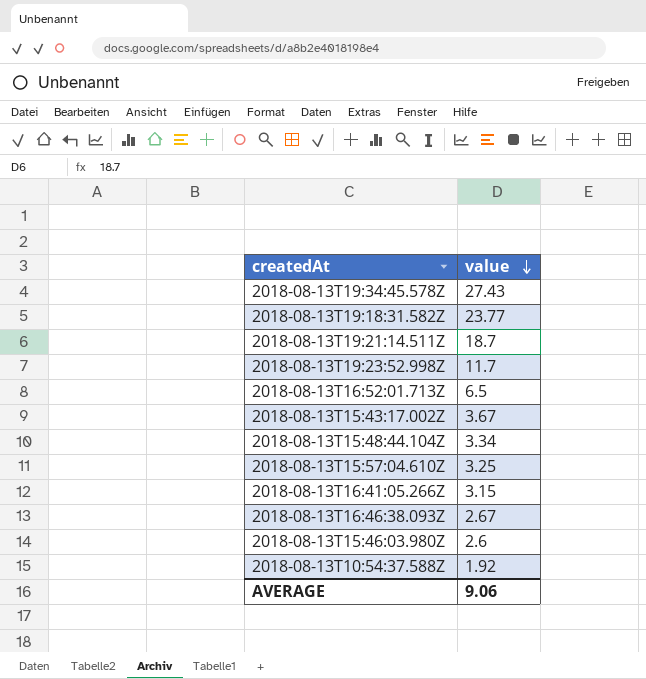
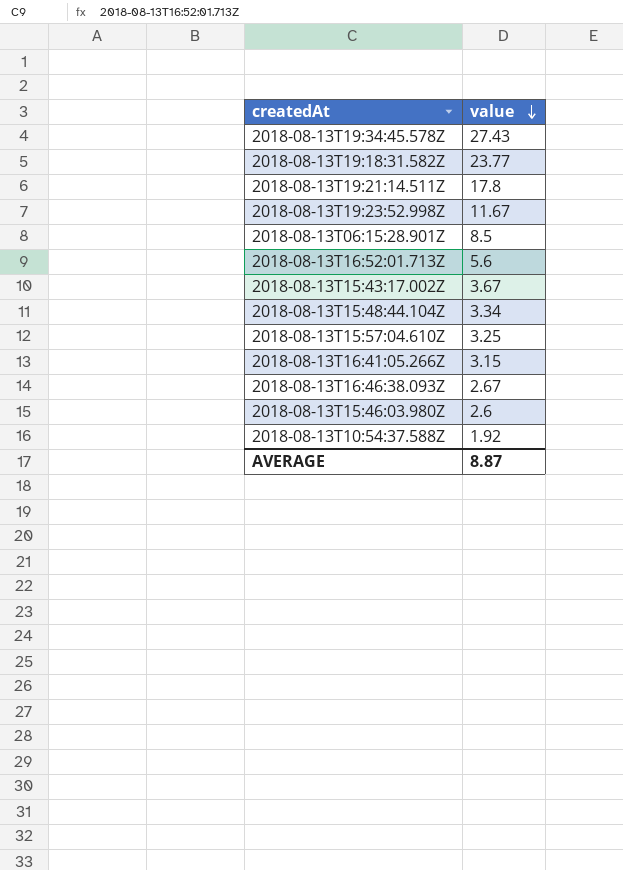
2018-08-13T19:21:14.511Z | value: 18.7 -> 17.8
2018-08-13T19:23:52.998Z | value: 11.7 -> 11.67
row 2018-08-13T06:15:28.901Z: none -> 8.5
2018-08-13T16:52:01.713Z | value: 6.5 -> 5.6
AVERAGE | value: 9.06 -> 8.87

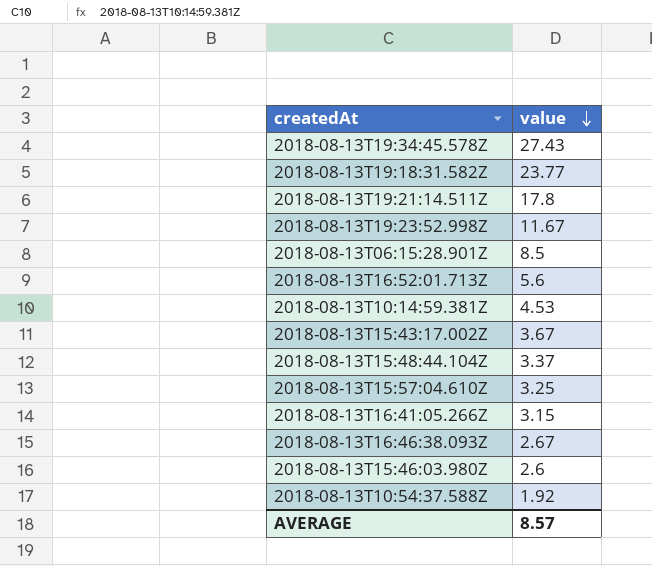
row 2018-08-13T10:14:59.381Z: none -> 4.53
2018-08-13T15:48:44.104Z | value: 3.34 -> 3.37
AVERAGE | value: 8.87 -> 8.57

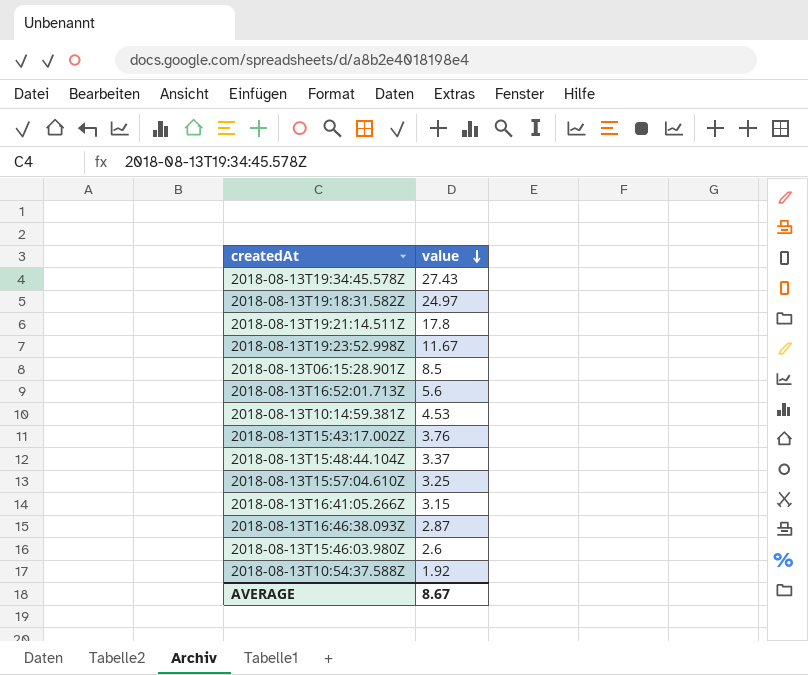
2018-08-13T19:18:31.582Z | value: 23.77 -> 24.97
2018-08-13T15:43:17.002Z | value: 3.67 -> 3.76
2018-08-13T16:46:38.093Z | value: 2.67 -> 2.87
AVERAGE | value: 8.57 -> 8.67

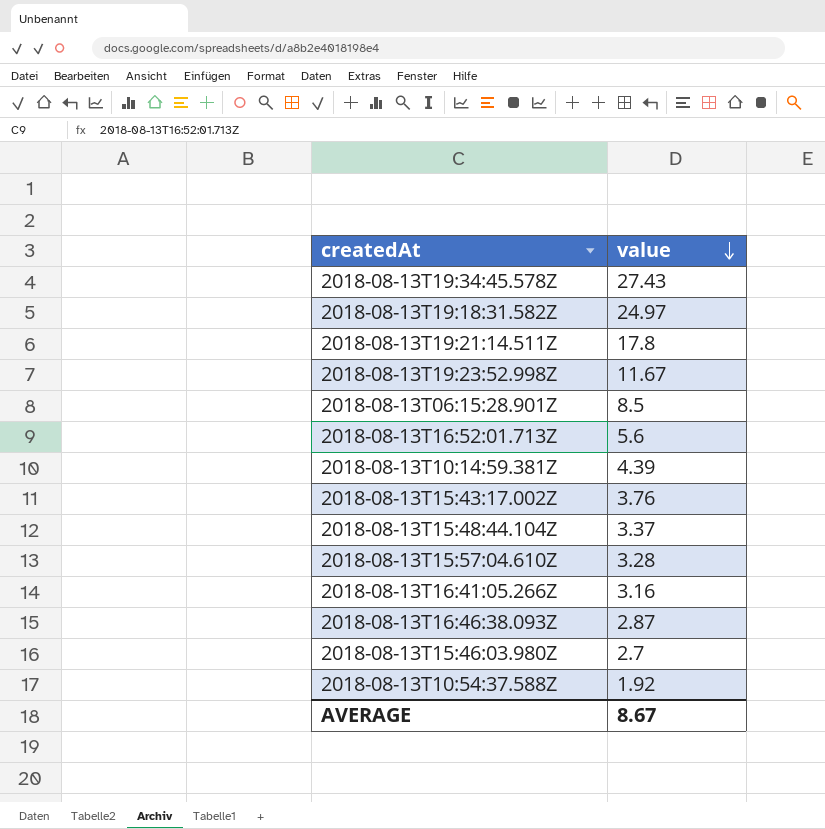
2018-08-13T10:14:59.381Z | value: 4.53 -> 4.39
2018-08-13T15:57:04.610Z | value: 3.25 -> 3.28
2018-08-13T16:41:05.266Z | value: 3.15 -> 3.16
2018-08-13T15:46:03.980Z | value: 2.6 -> 2.7

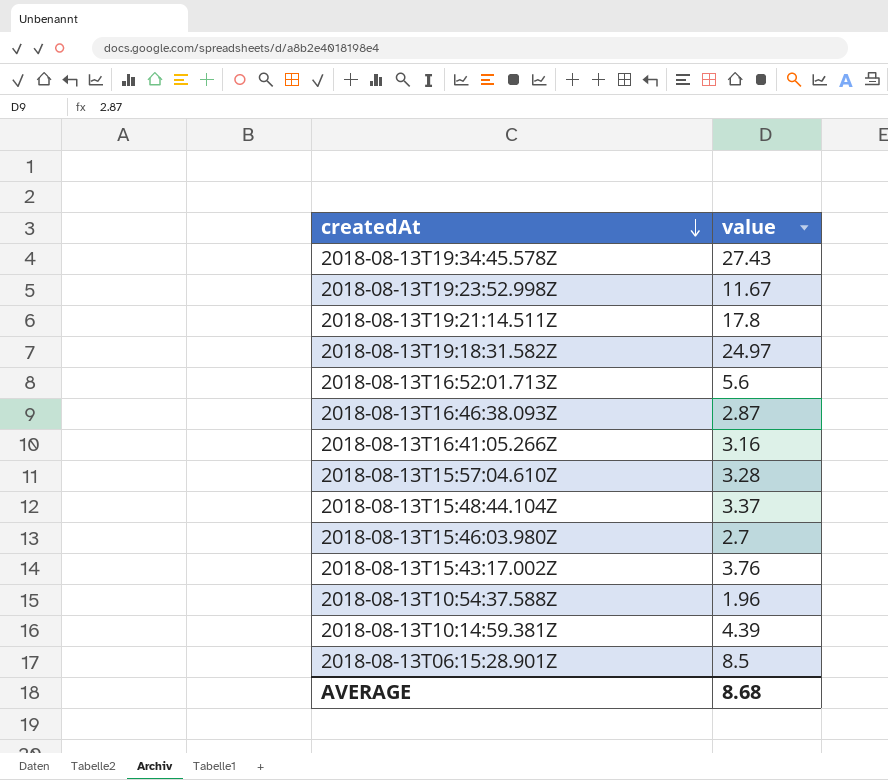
row order: value descending -> createdAt descending
2018-08-13T10:54:37.588Z | value: 1.92 -> 1.96
AVERAGE | value: 8.67 -> 8.68

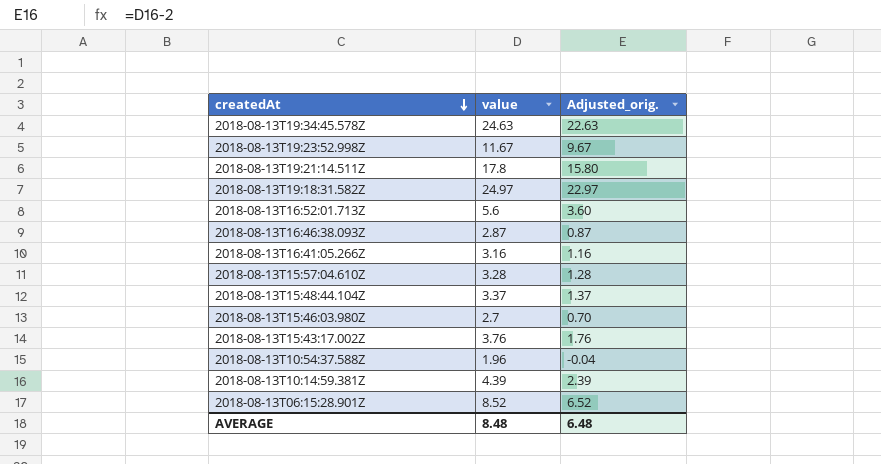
column Adjusted_orig. | formula: none -> [value] - 2
2018-08-13T19:34:45.578Z | value: 27.43 -> 24.63
2018-08-13T06:15:28.901Z | value: 8.5 -> 8.52
AVERAGE | value: 8.68 -> 8.48

